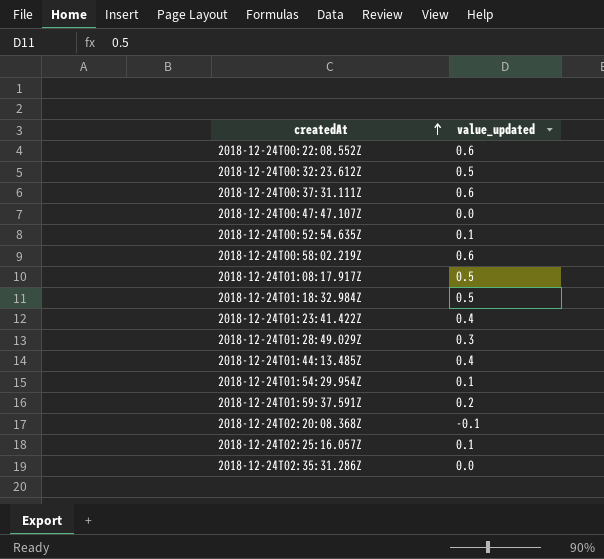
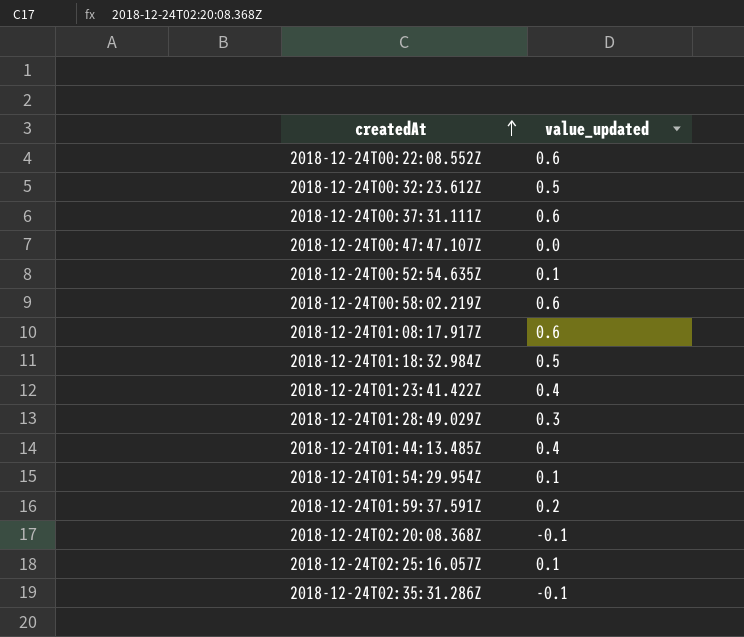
2018-12-24T01:08:17.917Z | value_updated: 0.5 -> 0.6
2018-12-24T02:35:31.286Z | value_updated: 0.0 -> -0.1

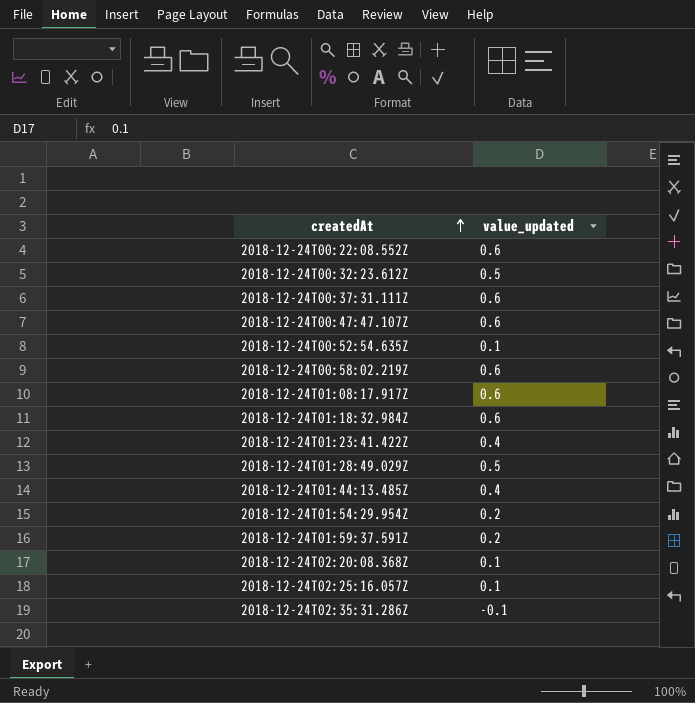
2018-12-24T00:47:47.107Z | value_updated: 0.0 -> 0.6
2018-12-24T01:18:32.984Z | value_updated: 0.5 -> 0.6
2018-12-24T01:28:49.029Z | value_updated: 0.3 -> 0.5
2018-12-24T01:54:29.954Z | value_updated: 0.1 -> 0.2
2018-12-24T02:20:08.368Z | value_updated: -0.1 -> 0.1

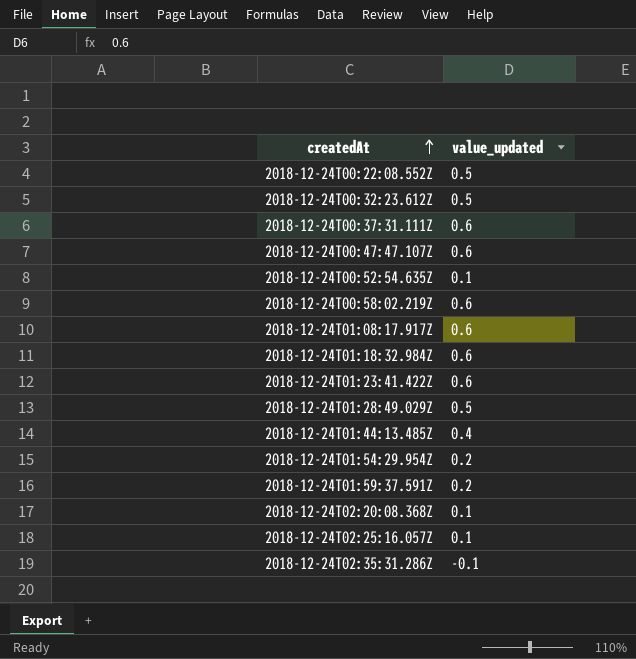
2018-12-24T00:22:08.552Z | value_updated: 0.6 -> 0.5
2018-12-24T01:23:41.422Z | value_updated: 0.4 -> 0.6

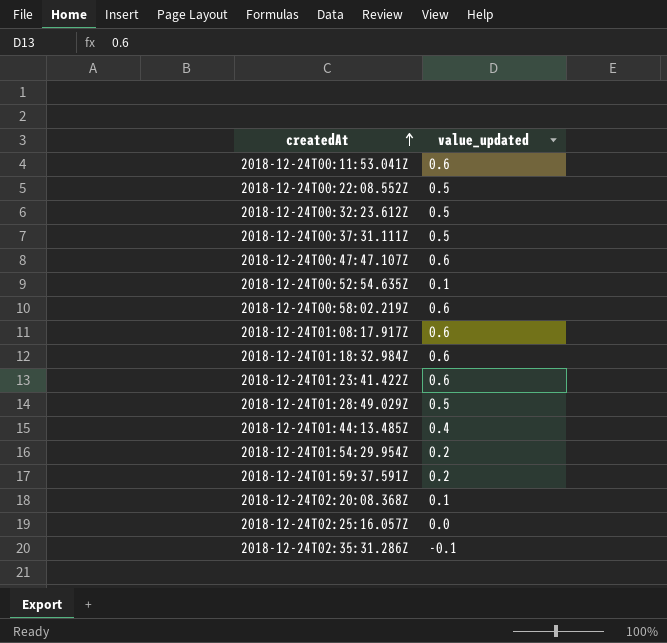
row 2018-12-24T00:11:53.041Z: none -> 0.6
2018-12-24T00:37:31.111Z | value_updated: 0.6 -> 0.5
2018-12-24T02:25:16.057Z | value_updated: 0.1 -> 0.0

